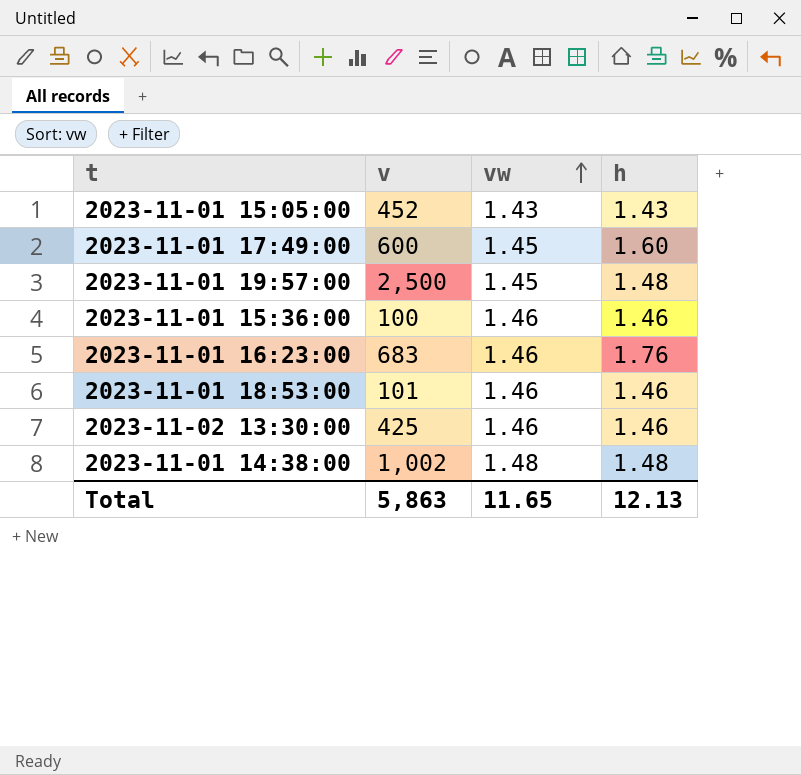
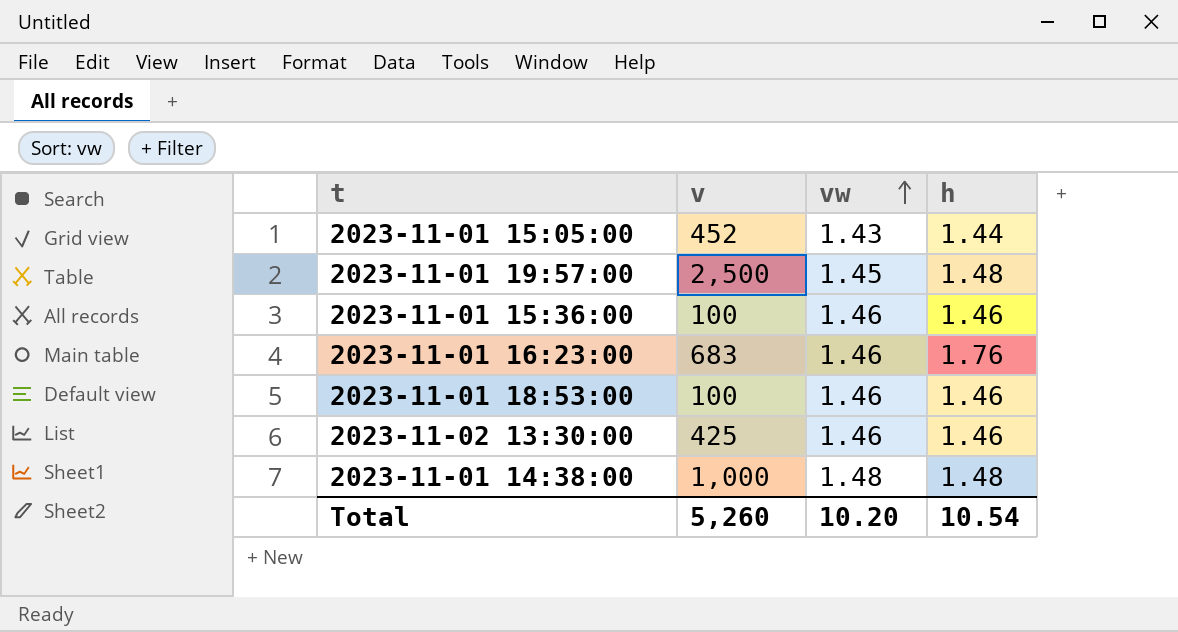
row 2023-11-01 17:49:00: 600 | 1.45 | 1.60 -> none
2023-11-01 15:05:00 | h: 1.43 -> 1.44
2023-11-01 18:53:00 | v: 101 -> 100
2023-11-01 14:38:00 | v: 1,002 -> 1,000
Total | v: 5,863 -> 5,260
Total | vw: 11.65 -> 10.20
Total | h: 12.13 -> 10.54

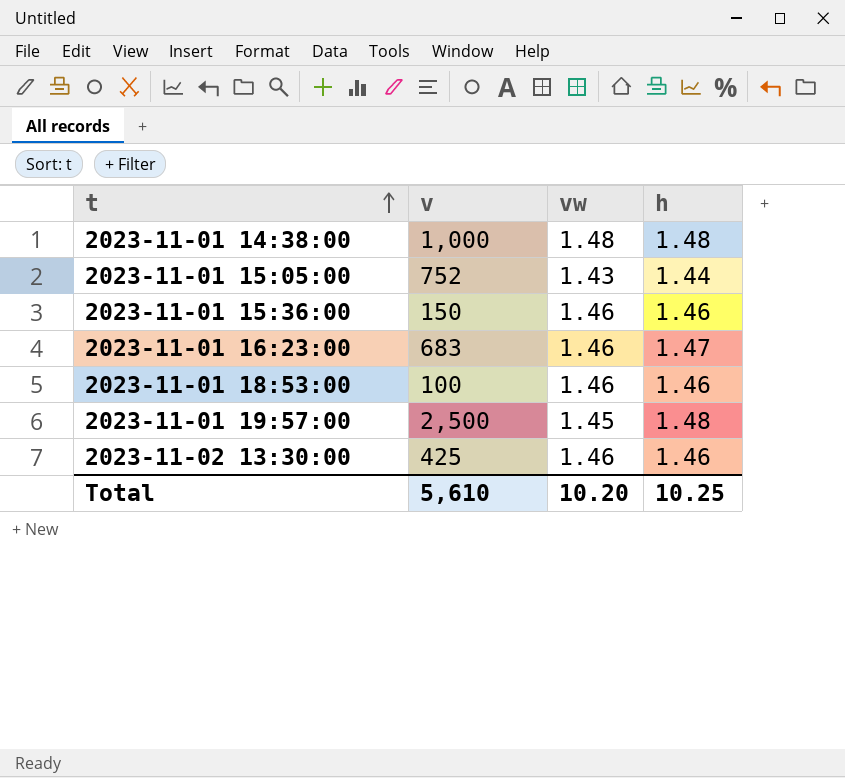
row order: vw ascending -> t ascending
2023-11-01 15:05:00 | v: 452 -> 752
2023-11-01 15:36:00 | v: 100 -> 150
2023-11-01 16:23:00 | h: 1.76 -> 1.47
Total | v: 5,260 -> 5,610
Total | h: 10.54 -> 10.25

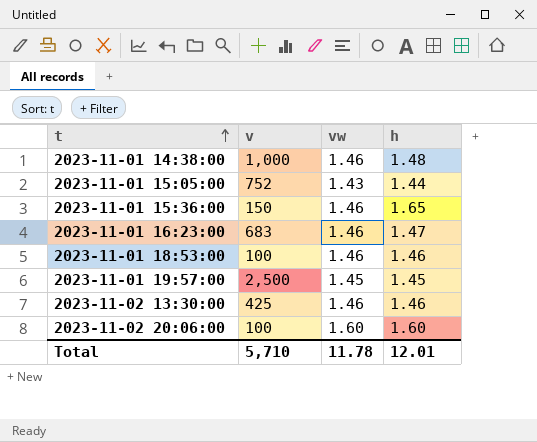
2023-11-01 14:38:00 | vw: 1.48 -> 1.46
2023-11-01 15:36:00 | h: 1.46 -> 1.65
2023-11-01 19:57:00 | h: 1.48 -> 1.45
row 2023-11-02 20:06:00: none -> 100 | 1.60 | 1.60
Total | v: 5,610 -> 5,710
Total | vw: 10.20 -> 11.78
Total | h: 10.25 -> 12.01

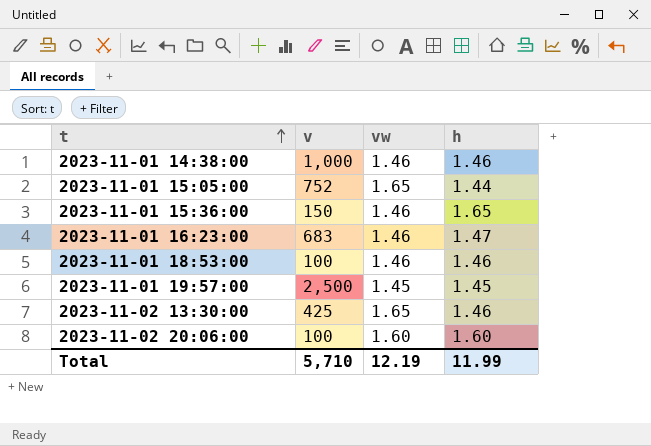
2023-11-01 14:38:00 | h: 1.48 -> 1.46
2023-11-01 15:05:00 | vw: 1.43 -> 1.65
2023-11-02 13:30:00 | vw: 1.46 -> 1.65
Total | vw: 11.78 -> 12.19
Total | h: 12.01 -> 11.99

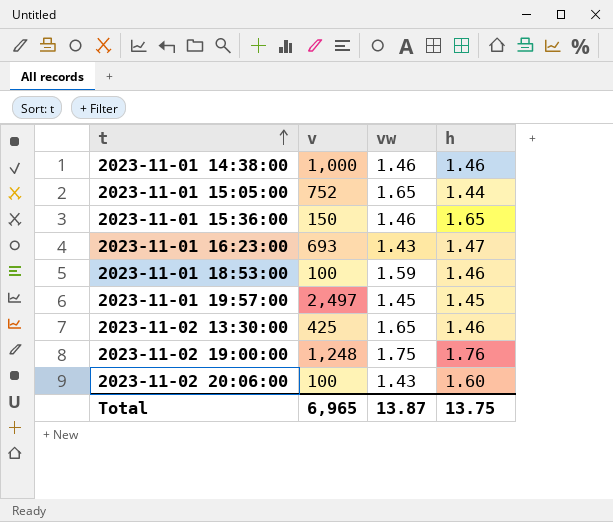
2023-11-01 16:23:00 | v: 683 -> 693
2023-11-01 16:23:00 | vw: 1.46 -> 1.43
2023-11-01 18:53:00 | vw: 1.46 -> 1.59
2023-11-01 19:57:00 | v: 2,500 -> 2,497
row 2023-11-02 19:00:00: none -> 1,248 | 1.75 | 1.76
2023-11-02 20:06:00 | vw: 1.60 -> 1.43
Total | v: 5,710 -> 6,965
Total | vw: 12.19 -> 13.87
Total | h: 11.99 -> 13.75

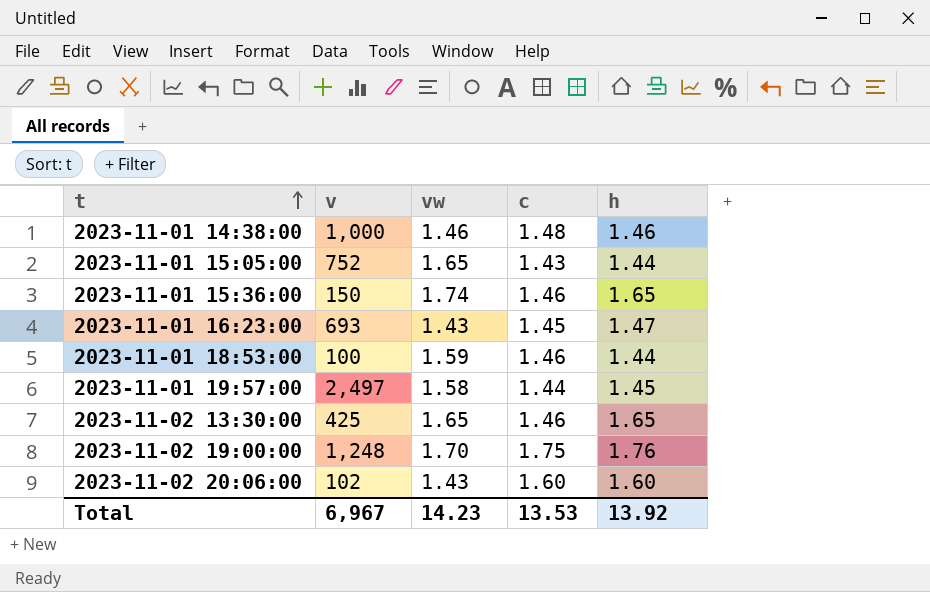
column c | position: none -> 4
2023-11-01 15:36:00 | vw: 1.46 -> 1.74
2023-11-01 18:53:00 | h: 1.46 -> 1.44
2023-11-01 19:57:00 | vw: 1.45 -> 1.58
2023-11-02 13:30:00 | h: 1.46 -> 1.65
2023-11-02 19:00:00 | vw: 1.75 -> 1.70
2023-11-02 20:06:00 | v: 100 -> 102
Total | v: 6,965 -> 6,967
Total | vw: 13.87 -> 14.23
Total | h: 13.75 -> 13.92

